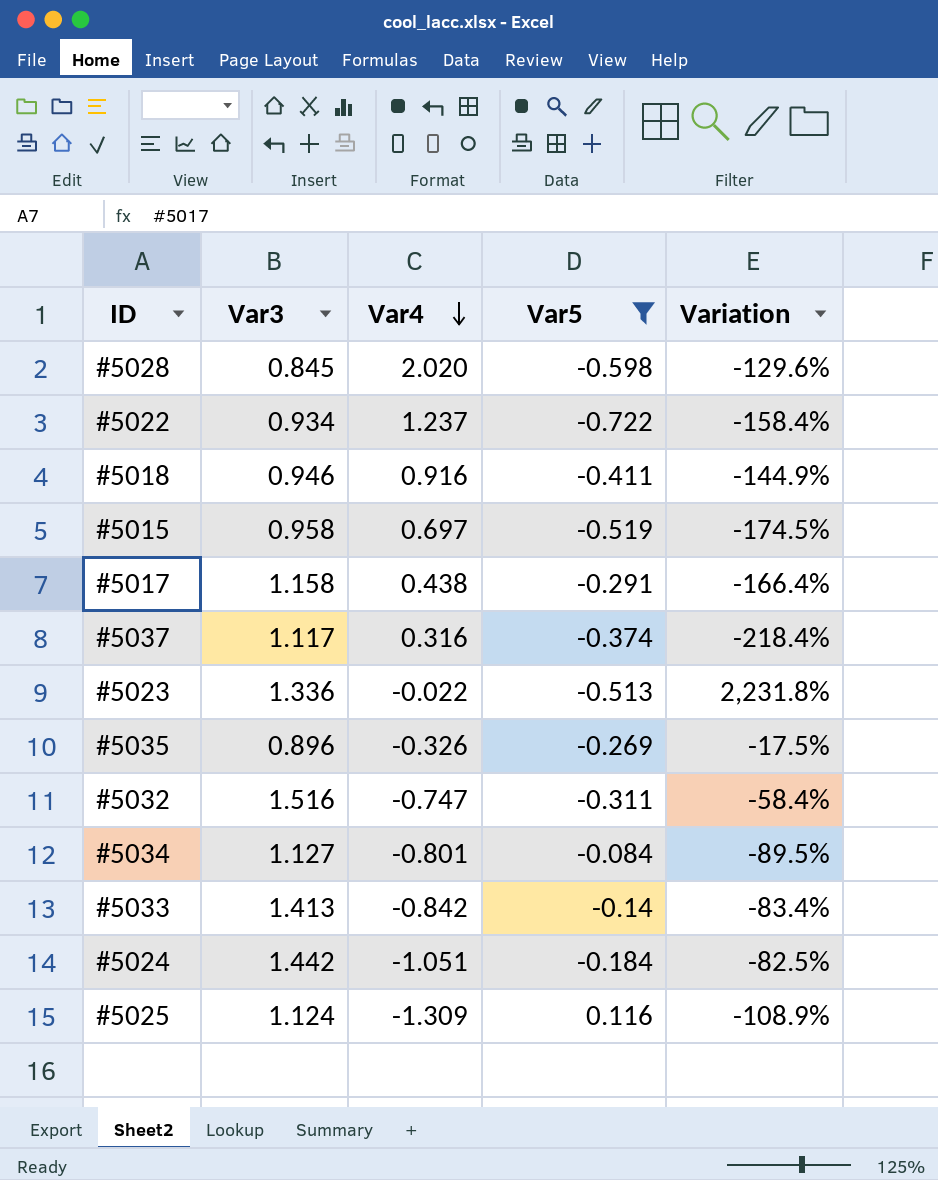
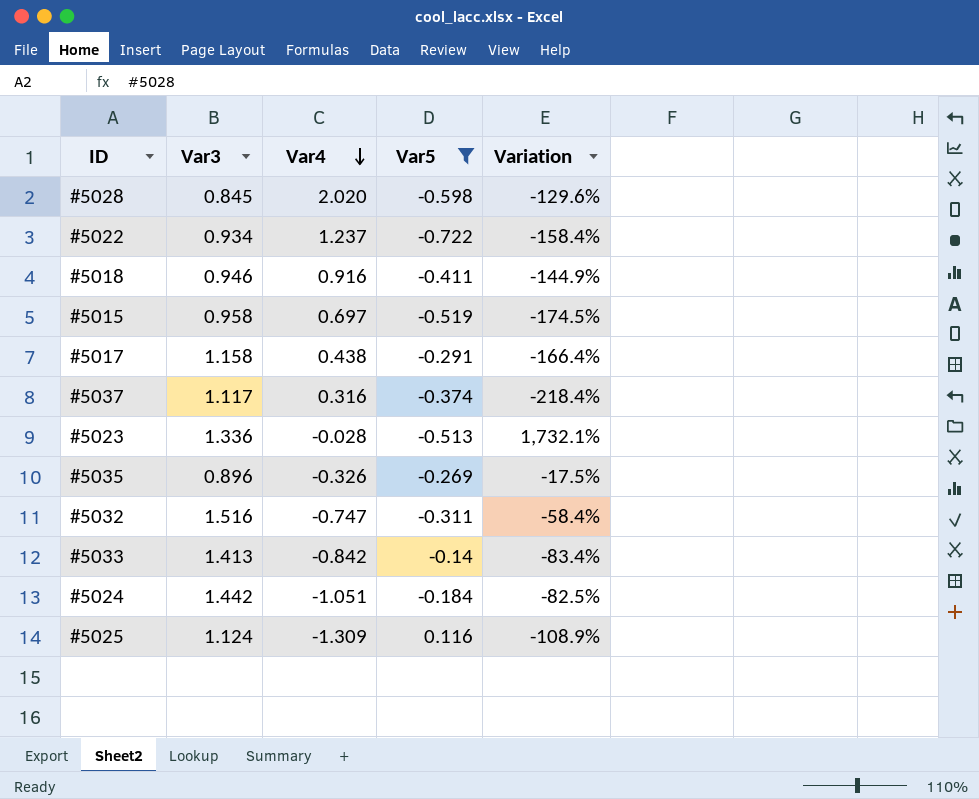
row #5034: 1.127 | -0.801 | -0.084 | -89.5% -> none
#5023 | Var4: -0.022 -> -0.028
#5023 | Variation: 2,231.8% -> 1,732.1%

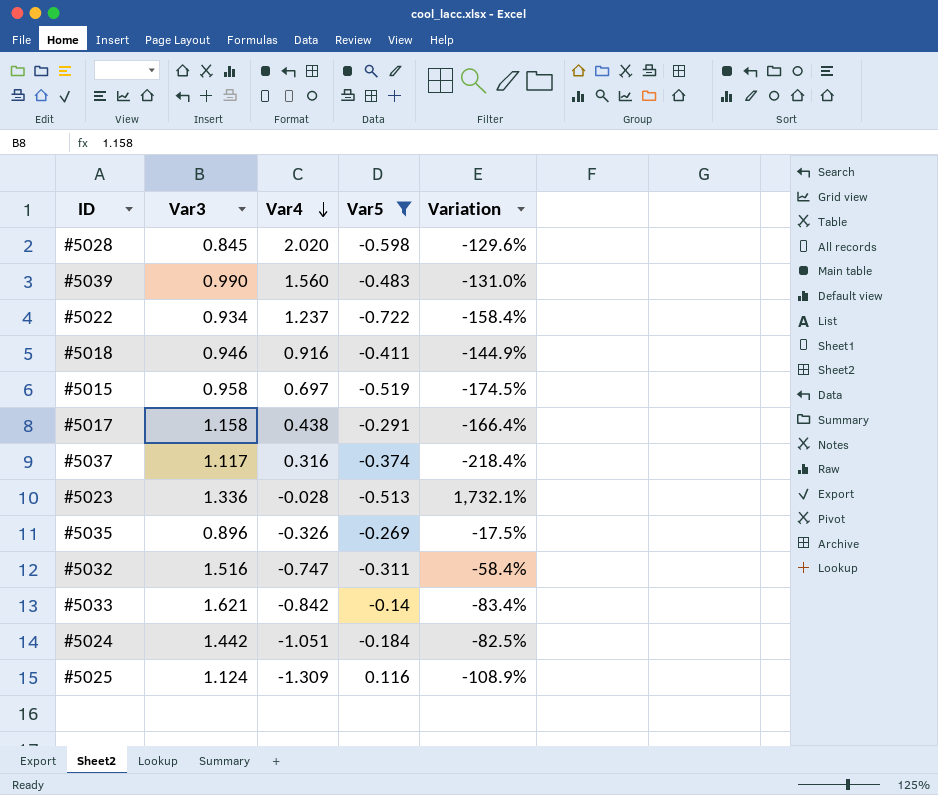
row #5039: none -> 0.990 | 1.560 | -0.483 | -131.0%
#5033 | Var3: 1.413 -> 1.621

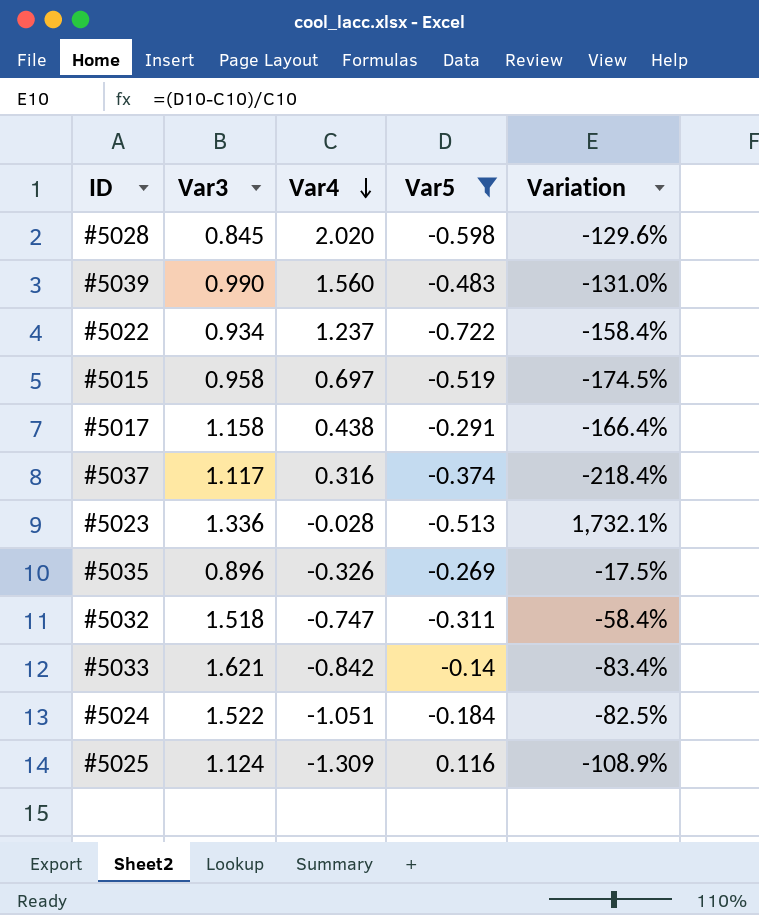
row #5018: 0.946 | 0.916 | -0.411 | -144.9% -> none
#5032 | Var3: 1.516 -> 1.518
#5024 | Var3: 1.442 -> 1.522

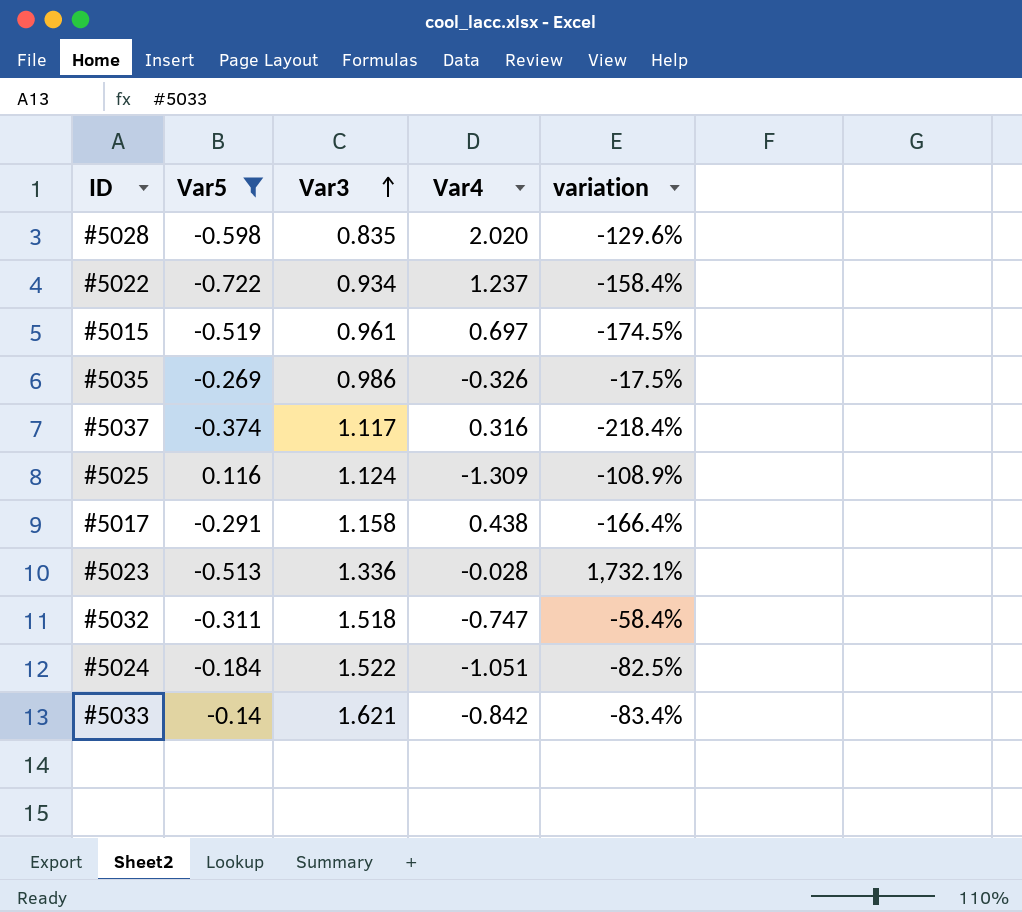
row order: Var4 descending -> Var3 ascending
column Var5 | position: 4 -> 2
column name: Variation -> variation
row #5039: 0.990 | 1.560 | -0.483 | -131.0% -> none
#5028 | Var3: 0.845 -> 0.835
#5015 | Var3: 0.958 -> 0.961
#5035 | Var3: 0.896 -> 0.986

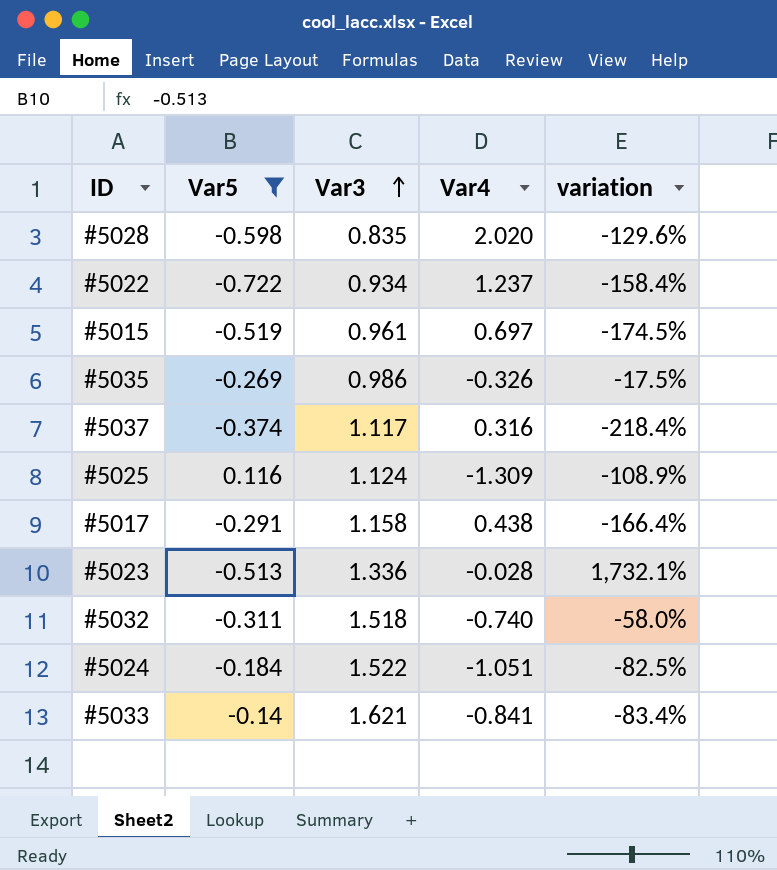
#5032 | Var4: -0.747 -> -0.740
#5032 | variation: -58.4% -> -58.0%
#5033 | Var4: -0.842 -> -0.841

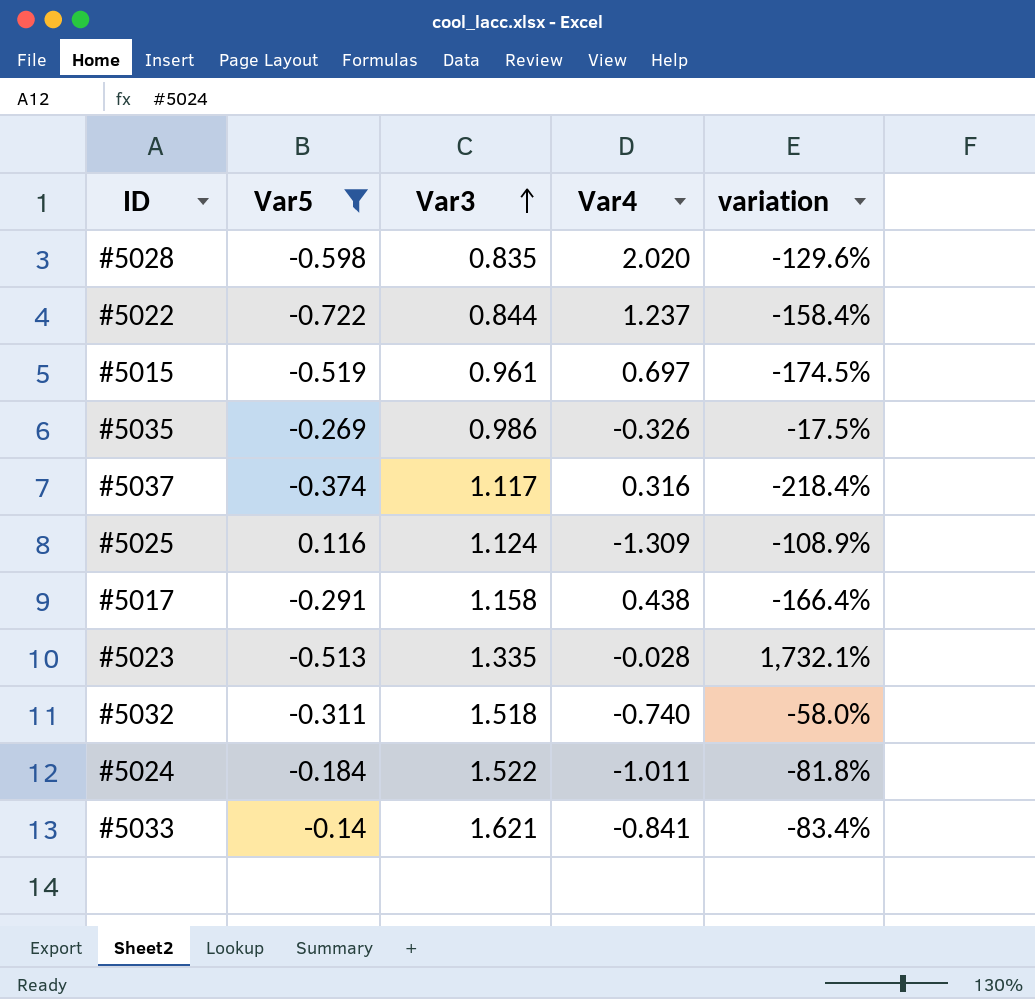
#5022 | Var3: 0.934 -> 0.844
#5023 | Var3: 1.336 -> 1.335
#5024 | Var4: -1.051 -> -1.011
#5024 | variation: -82.5% -> -81.8%

